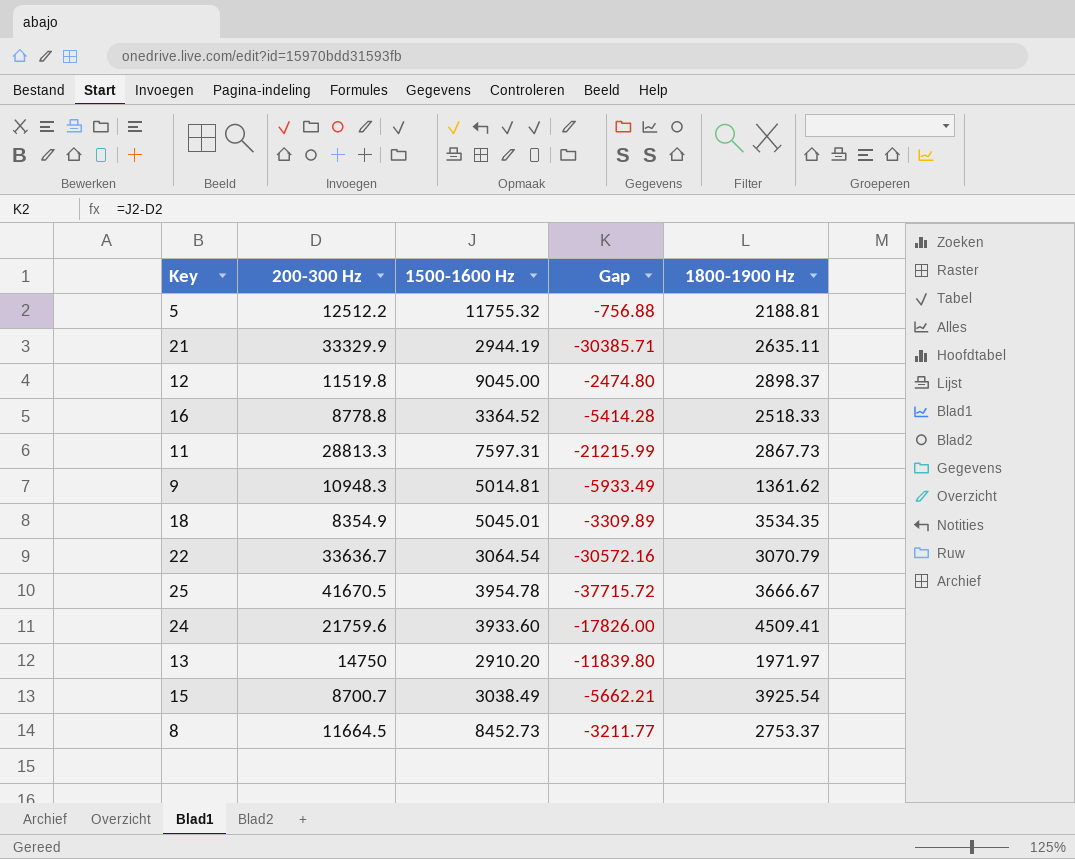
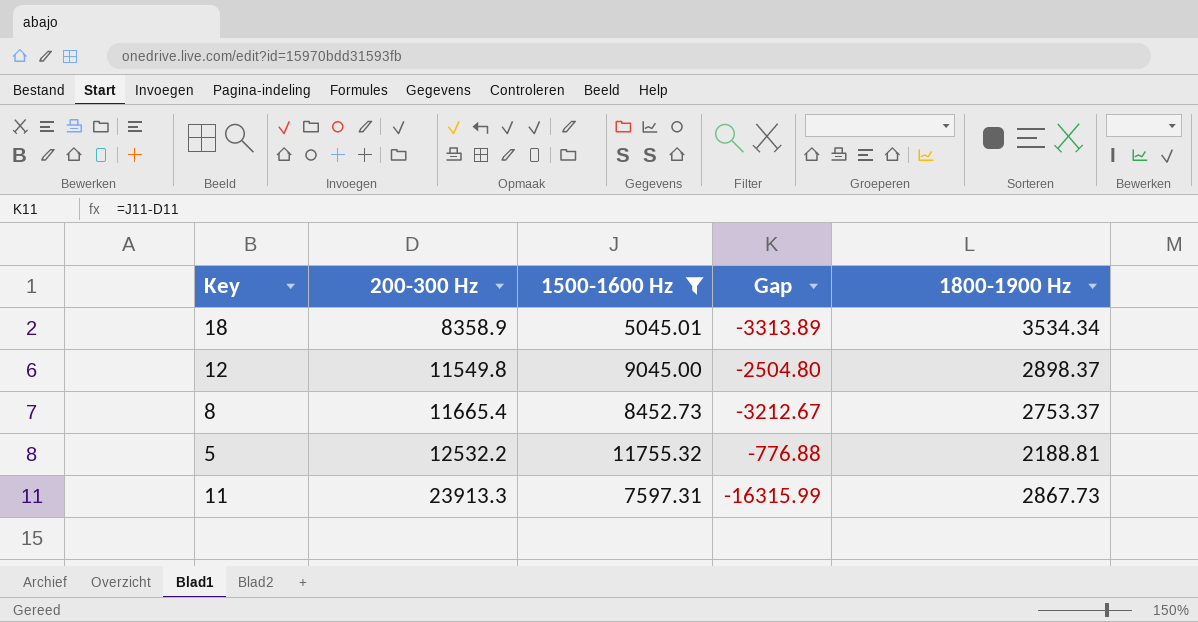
filter: none -> 1500-1600 Hz >= 5045.01
row order: none -> 200-300 Hz ascending
18 | 200-300 Hz: 8354.9 -> 8358.9
18 | Gap: -3309.89 -> -3313.89
18 | 1800-1900 Hz: 3534.35 -> 3534.34
12 | 200-300 Hz: 11519.8 -> 11549.8
12 | Gap: -2474.80 -> -2504.80
8 | 200-300 Hz: 11664.5 -> 11665.4
8 | Gap: -3211.77 -> -3212.67
5 | 200-300 Hz: 12512.2 -> 12532.2
5 | Gap: -756.88 -> -776.88
11 | 200-300 Hz: 28813.3 -> 23913.3
11 | Gap: -21215.99 -> -16315.99

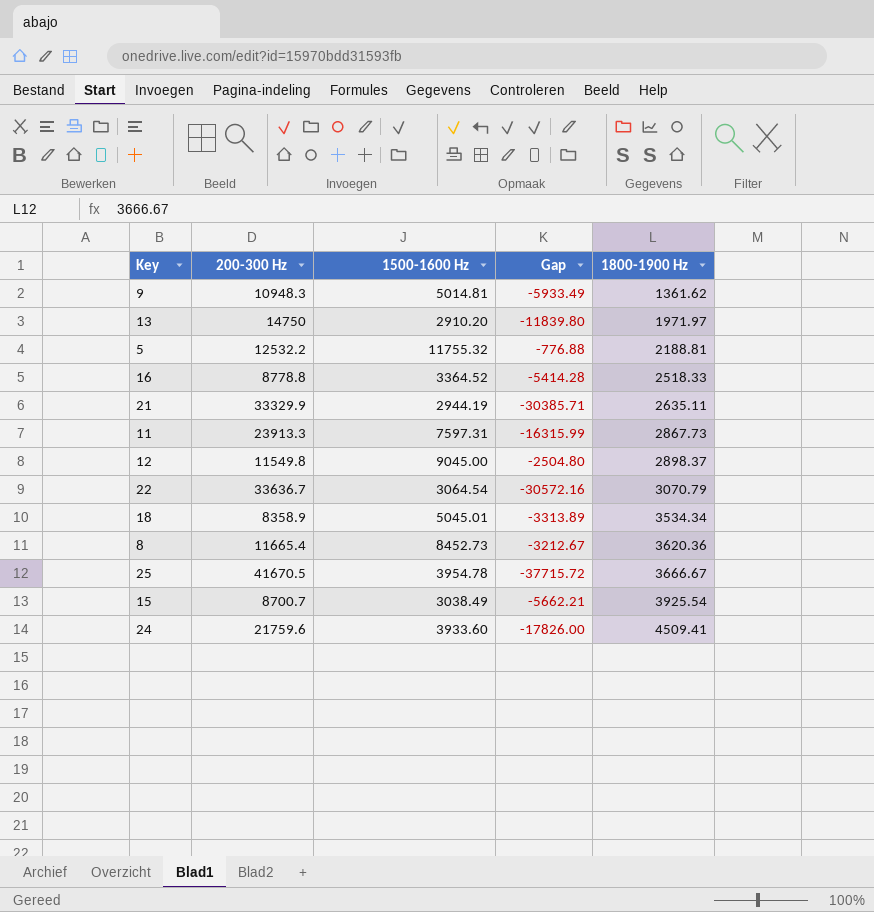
filter: 1500-1600 Hz >= 5045.01 -> none
row order: 200-300 Hz ascending -> 1800-1900 Hz ascending
8 | 1800-1900 Hz: 2753.37 -> 3620.36

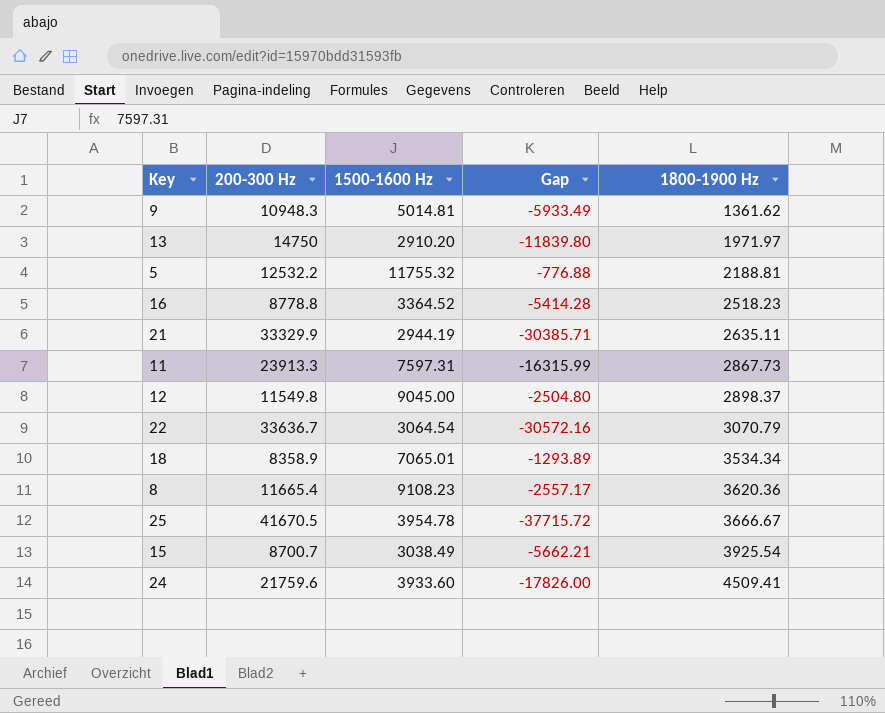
16 | 1800-1900 Hz: 2518.33 -> 2518.23
18 | 1500-1600 Hz: 5045.01 -> 7065.01
18 | Gap: -3313.89 -> -1293.89
8 | 1500-1600 Hz: 8452.73 -> 9108.23
8 | Gap: -3212.67 -> -2557.17

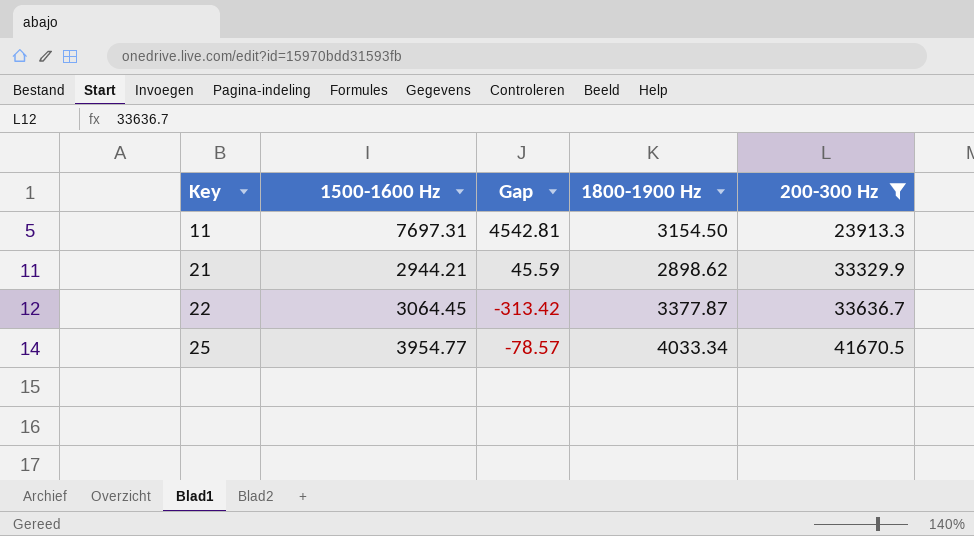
filter: none -> 200-300 Hz >= 23913.3
row order: 1800-1900 Hz ascending -> Key ascending
column Gap | formula: [1500-1600 Hz] - [200-300 Hz] -> [1500-1600 Hz] - [1800-1900 Hz]
column 200-300 Hz | position: 2 -> 5
11 | 1500-1600 Hz: 7597.31 -> 7697.31
11 | 1800-1900 Hz: 2867.73 -> 3154.50
21 | 1500-1600 Hz: 2944.19 -> 2944.21
21 | 1800-1900 Hz: 2635.11 -> 2898.62
22 | 1500-1600 Hz: 3064.54 -> 3064.45
22 | 1800-1900 Hz: 3070.79 -> 3377.87
25 | 1500-1600 Hz: 3954.78 -> 3954.77
25 | 1800-1900 Hz: 3666.67 -> 4033.34

